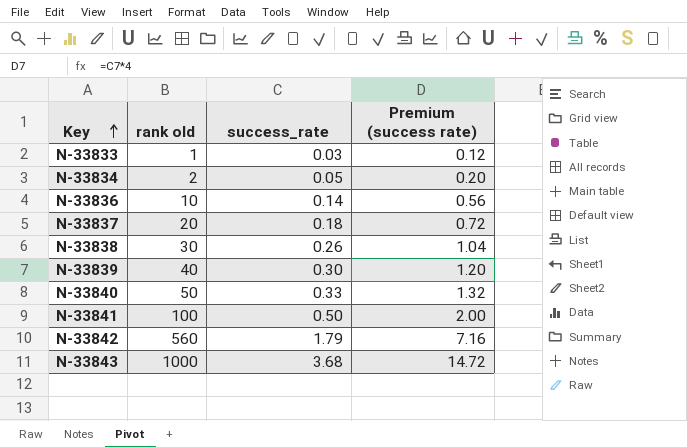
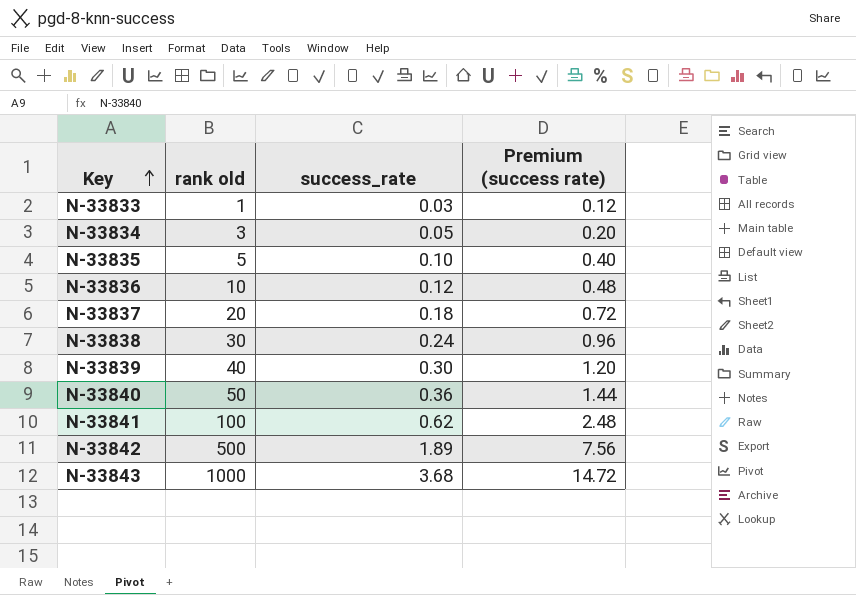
N-33834 | rank old: 2 -> 3
row N-33835: none -> 5 | 0.10 | 0.40
N-33836 | success_rate: 0.14 -> 0.12
N-33836 | Premium (success rate): 0.56 -> 0.48
N-33838 | success_rate: 0.26 -> 0.24
N-33838 | Premium (success rate): 1.04 -> 0.96
N-33840 | success_rate: 0.33 -> 0.36
N-33840 | Premium (success rate): 1.32 -> 1.44
N-33841 | success_rate: 0.50 -> 0.62
N-33841 | Premium (success rate): 2.00 -> 2.48
N-33842 | rank old: 560 -> 500
N-33842 | success_rate: 1.79 -> 1.89
N-33842 | Premium (success rate): 7.16 -> 7.56

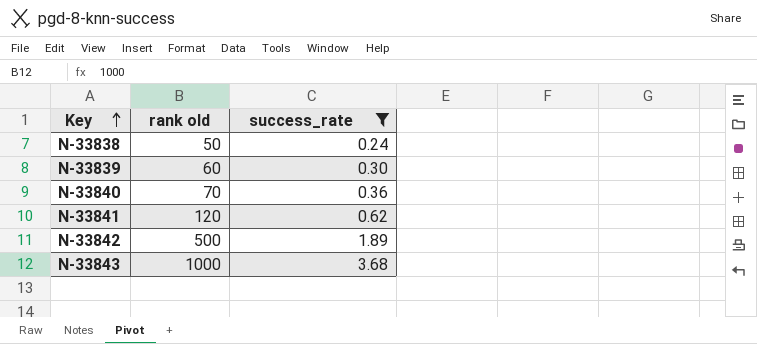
filter: none -> success_rate >= 0.24
column Premium (success rate) | formula: [success_rate] * 4 -> none
N-33838 | rank old: 30 -> 50
N-33839 | rank old: 40 -> 60
N-33840 | rank old: 50 -> 70
N-33841 | rank old: 100 -> 120

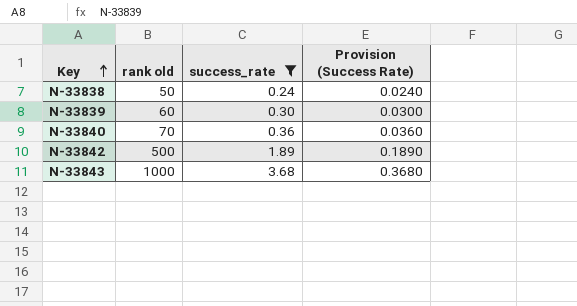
column Provision (Success Rate) | formula: none -> [success_rate] * 0.1
row N-33841: 120 | 0.62 -> none

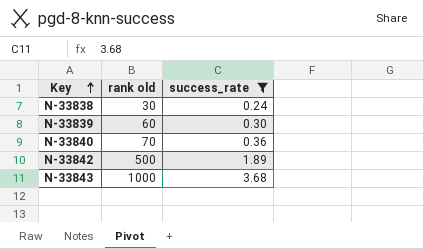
column Provision (Success Rate) | formula: [success_rate] * 0.1 -> none
N-33838 | rank old: 50 -> 30

